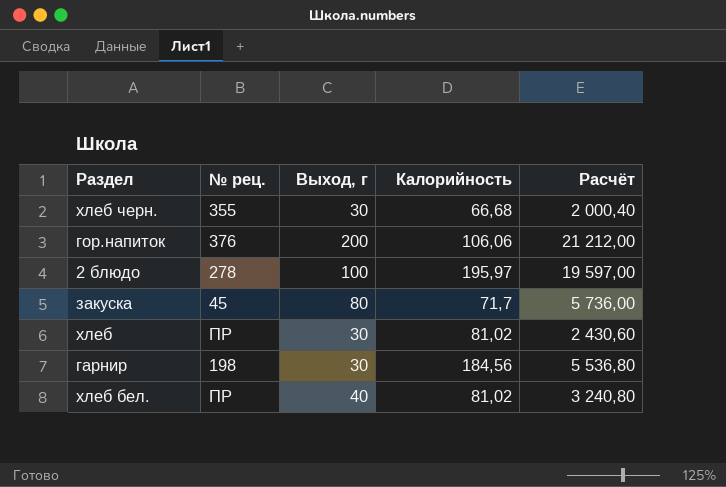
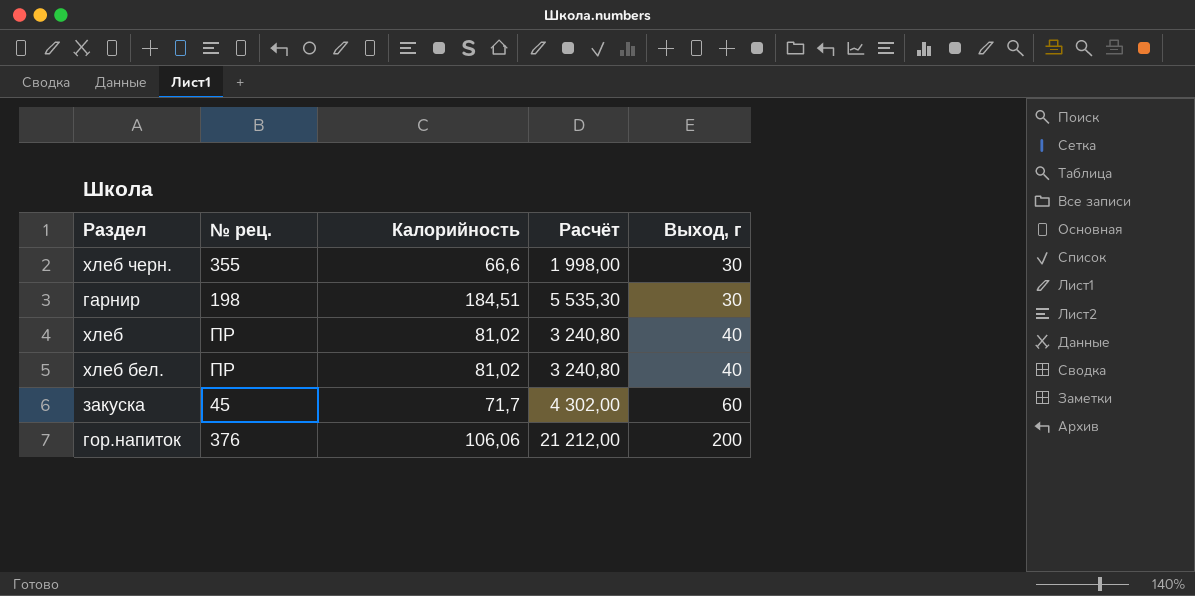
row order: none -> Выход, г ascending
column Выход, г | position: 3 -> 5
row 2 блюдо: 278 | 100 | 195,97 | 19 597,00 -> none
хлеб черн. | Калорийность: 66,68 -> 66,6
хлеб черн. | Расчёт: 2 000,40 -> 1 998,00
гарнир | Калорийность: 184,56 -> 184,51
гарнир | Расчёт: 5 536,80 -> 5 535,30
хлеб | Расчёт: 2 430,60 -> 3 240,80
хлеб | Выход, г: 30 -> 40
закуска | Расчёт: 5 736,00 -> 4 302,00
закуска | Выход, г: 80 -> 60

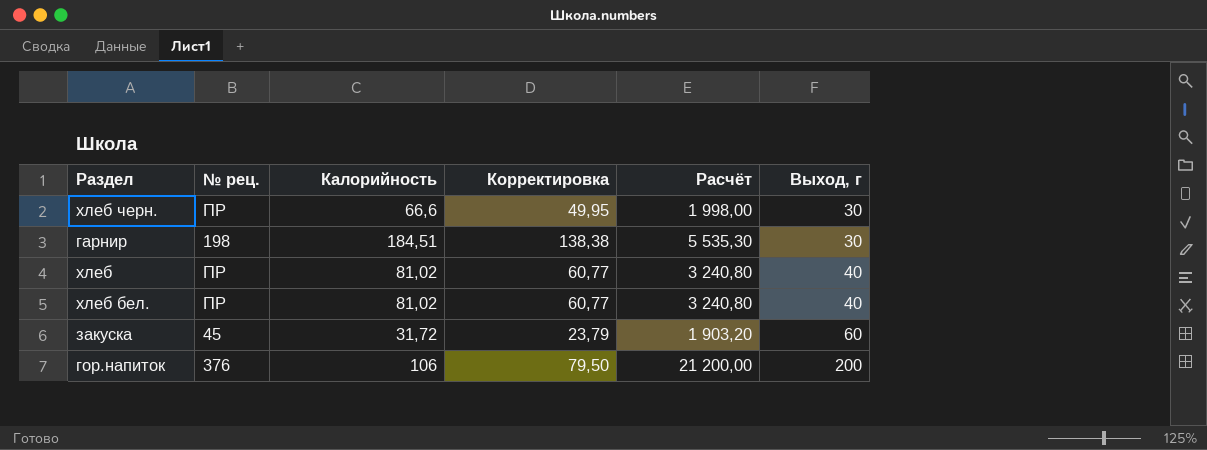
column Корректировка | formula: none -> [Калорийность] * 0,75
хлеб черн. | № рец.: 355 -> ПР
закуска | Калорийность: 71,7 -> 31,72
закуска | Расчёт: 4 302,00 -> 1 903,20
гор.напиток | Калорийность: 106,06 -> 106
гор.напиток | Расчёт: 21 212,00 -> 21 200,00

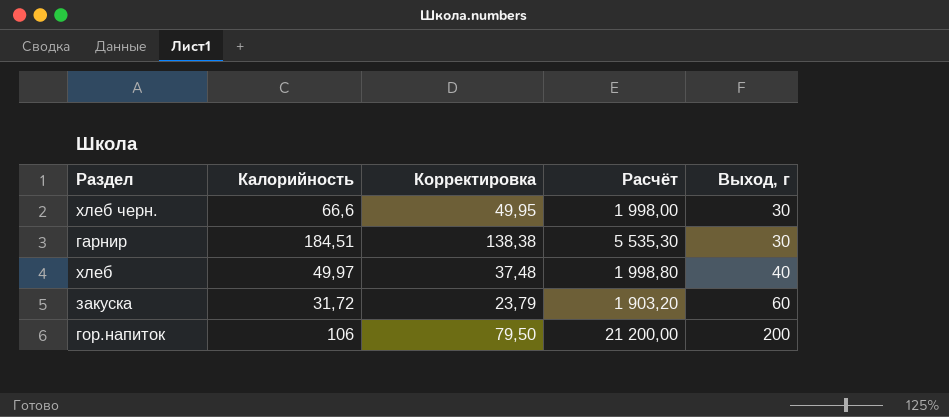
column № рец. | position: 2 -> none
row хлеб бел.: ПР | 81,02 | 60,77 | 3 240,80 | 40 -> none
хлеб | Калорийность: 81,02 -> 49,97
хлеб | Корректировка: 60,77 -> 37,48
хлеб | Расчёт: 3 240,80 -> 1 998,80

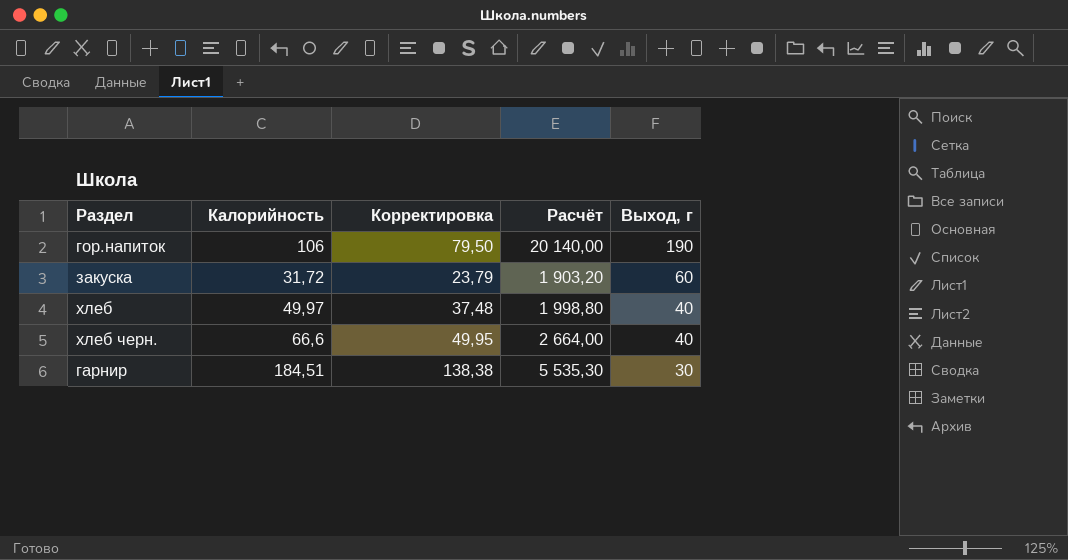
row order: Выход, г ascending -> Выход, г descending
гор.напиток | Расчёт: 21 200,00 -> 20 140,00
гор.напиток | Выход, г: 200 -> 190
хлеб черн. | Расчёт: 1 998,00 -> 2 664,00
хлеб черн. | Выход, г: 30 -> 40

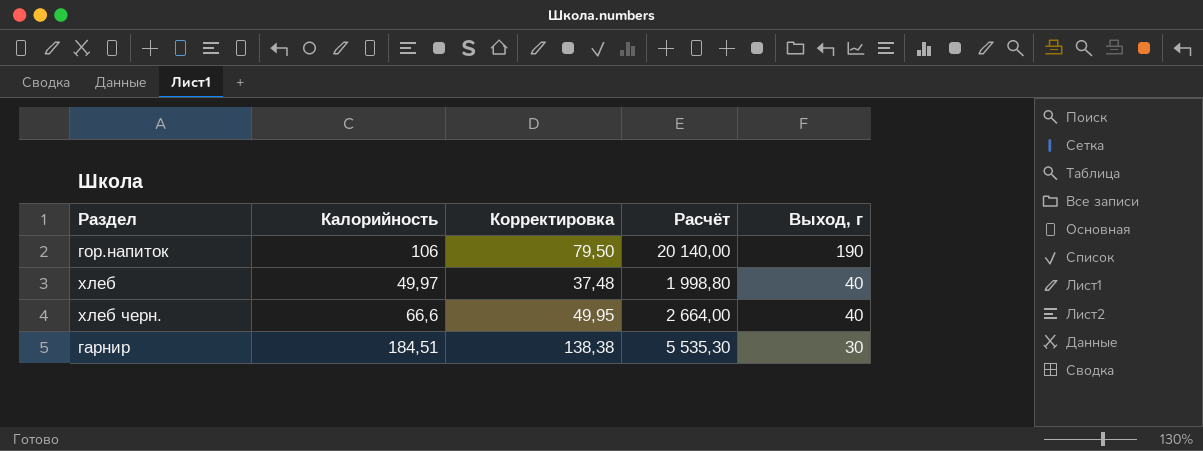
row закуска: 31,72 | 23,79 | 1 903,20 | 60 -> none

